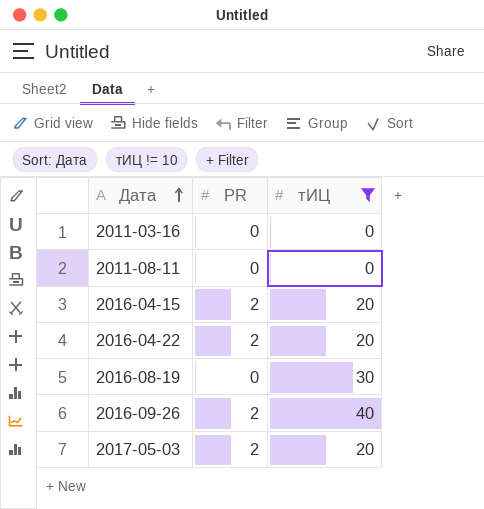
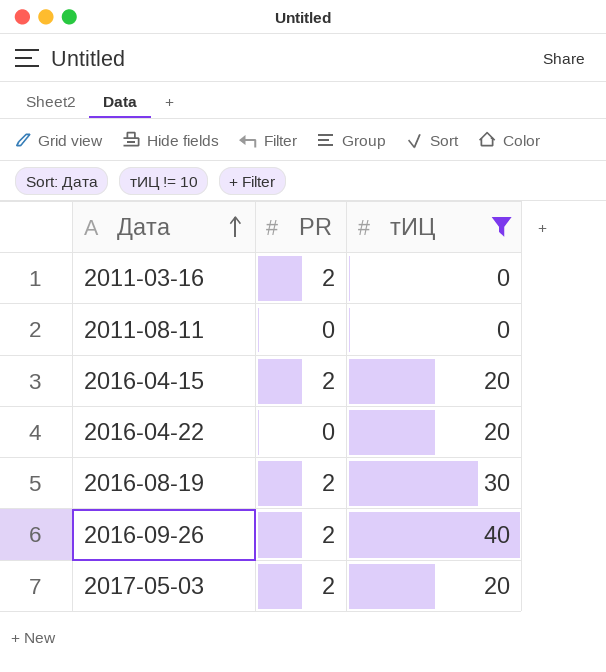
2011-03-16 | PR: 0 -> 2
2016-04-22 | PR: 2 -> 0
2016-08-19 | PR: 0 -> 2

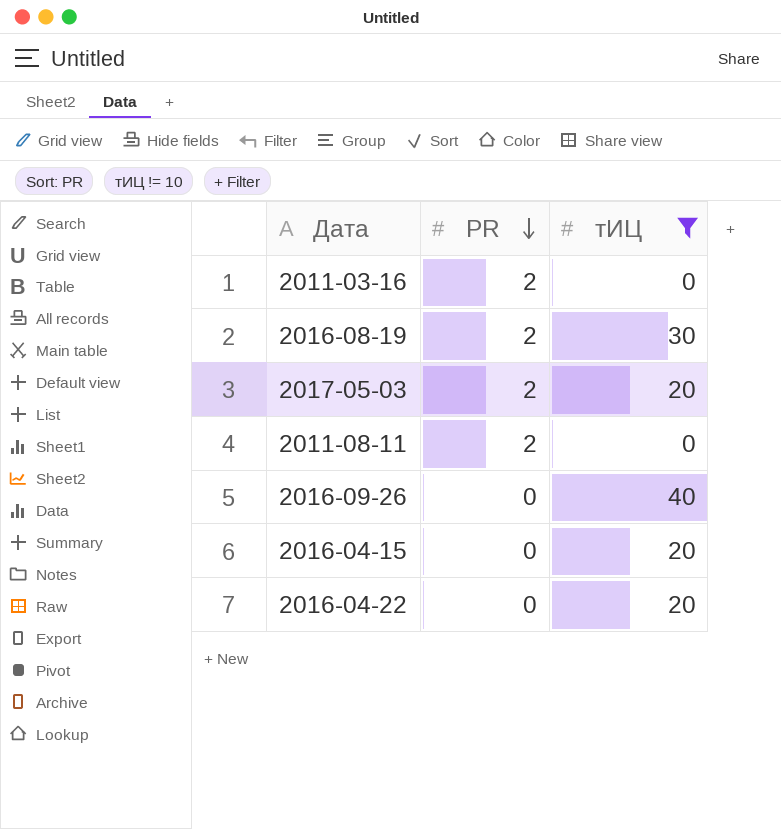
row order: Дата ascending -> PR descending
2011-08-11 | PR: 0 -> 2
2016-09-26 | PR: 2 -> 0
2016-04-15 | PR: 2 -> 0

